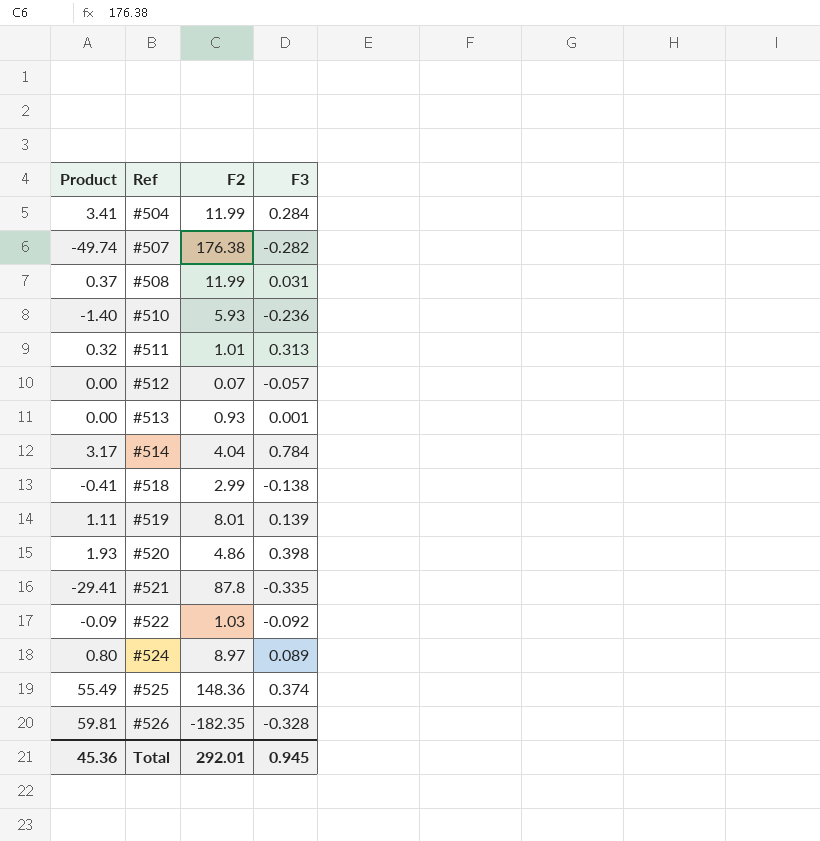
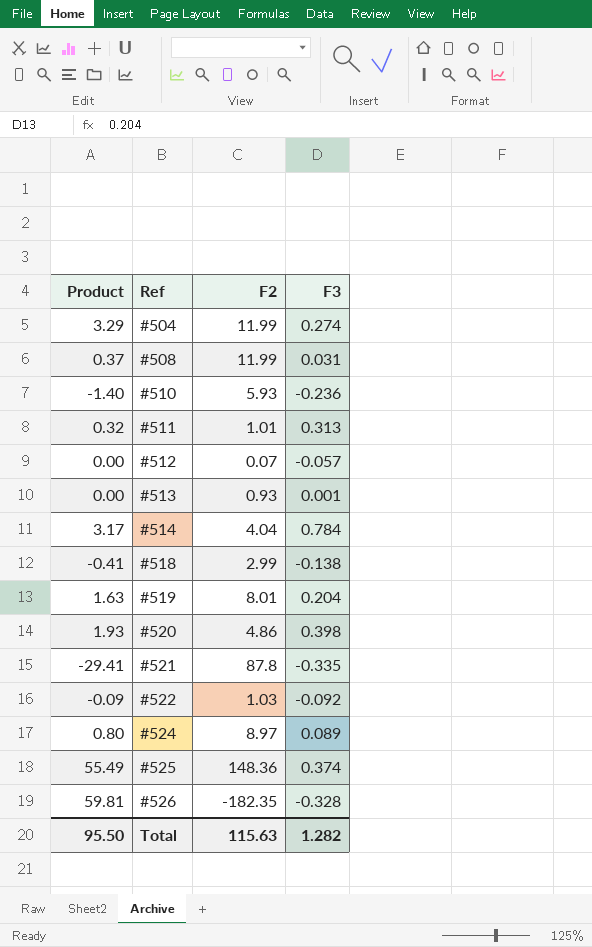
row #507: -49.74 | 176.38 | -0.282 -> none
#504 | Product: 3.41 -> 3.29
#504 | F3: 0.284 -> 0.274
#519 | Product: 1.11 -> 1.63
#519 | F3: 0.139 -> 0.204
Total | Product: 45.36 -> 95.50
Total | F2: 292.01 -> 115.63
Total | F3: 0.945 -> 1.282

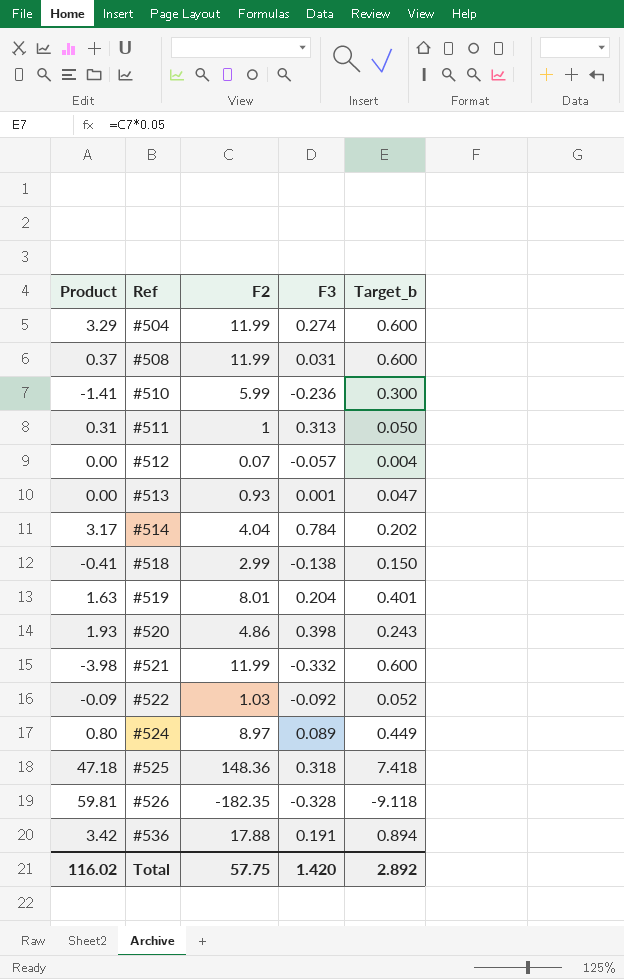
column Target_b | formula: none -> [F2] * 0.05
#510 | Product: -1.40 -> -1.41
#510 | F2: 5.93 -> 5.99
#511 | Product: 0.32 -> 0.31
#511 | F2: 1.01 -> 1
#521 | Product: -29.41 -> -3.98
#521 | F2: 87.8 -> 11.99
#521 | F3: -0.335 -> -0.332
#525 | Product: 55.49 -> 47.18
#525 | F3: 0.374 -> 0.318
row #536: none -> 3.42 | 17.88 | 0.191 | 0.894
Total | Product: 95.50 -> 116.02
Total | F2: 115.63 -> 57.75
Total | F3: 1.282 -> 1.420

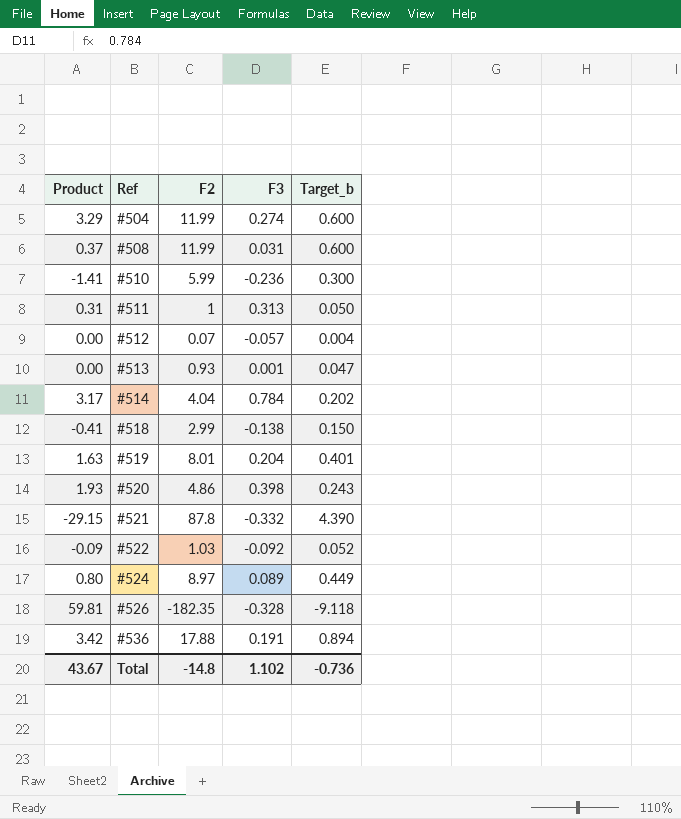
row #525: 47.18 | 148.36 | 0.318 | 7.418 -> none
#521 | Product: -3.98 -> -29.15
#521 | F2: 11.99 -> 87.8
#521 | Target_b: 0.600 -> 4.390
Total | Product: 116.02 -> 43.67
Total | F2: 57.75 -> -14.8
Total | F3: 1.420 -> 1.102
Total | Target_b: 2.892 -> -0.736

